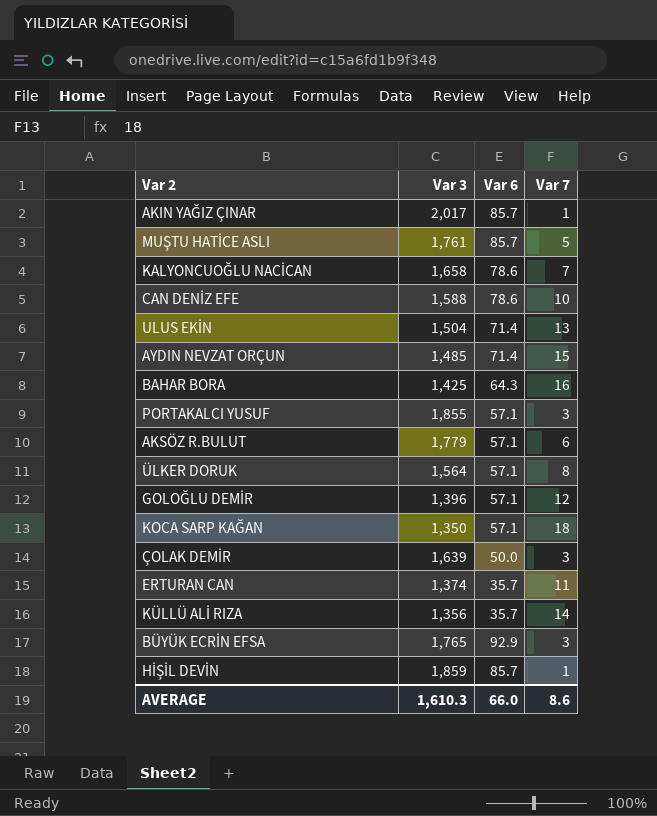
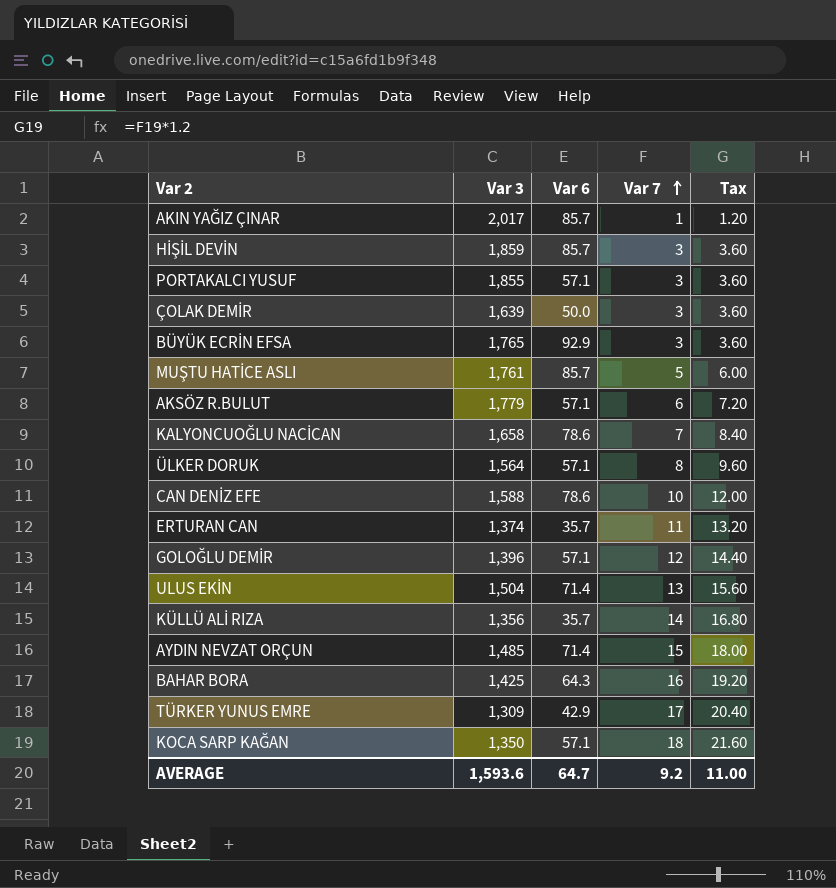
row order: none -> Var 7 ascending
column Tax | formula: none -> [Var 7] * 1.2
HİŞİL DEVİN | Var 7: 1 -> 3
row TÜRKER YUNUS EMRE: none -> 1,309 | 42.9 | 17 | 20.40
AVERAGE | Var 3: 1,610.3 -> 1,593.6
AVERAGE | Var 6: 66.0 -> 64.7
AVERAGE | Var 7: 8.6 -> 9.2

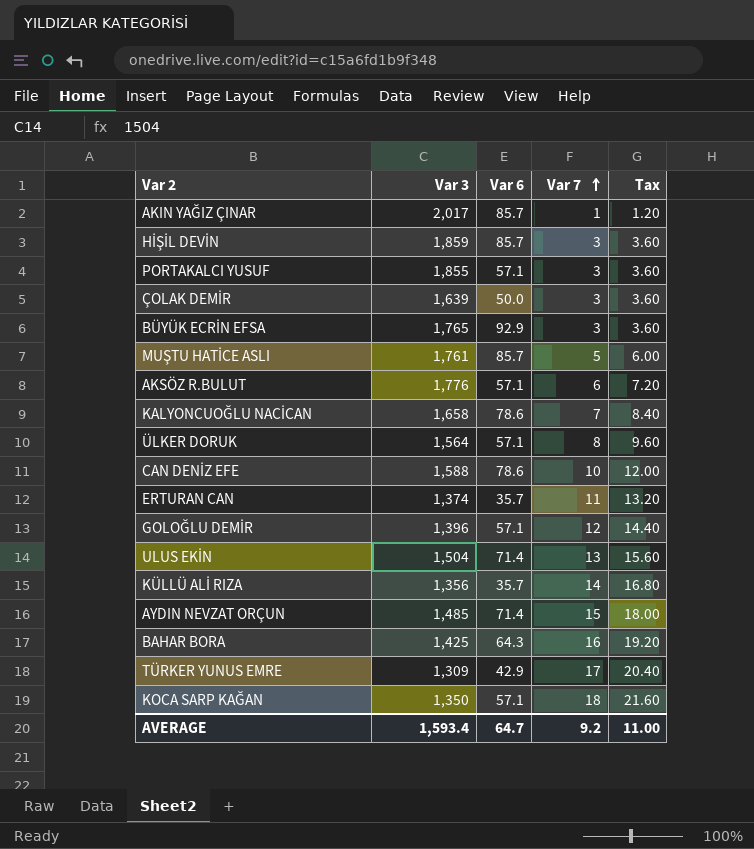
AKSÖZ R.BULUT | Var 3: 1,779 -> 1,776
AVERAGE | Var 3: 1,593.6 -> 1,593.4

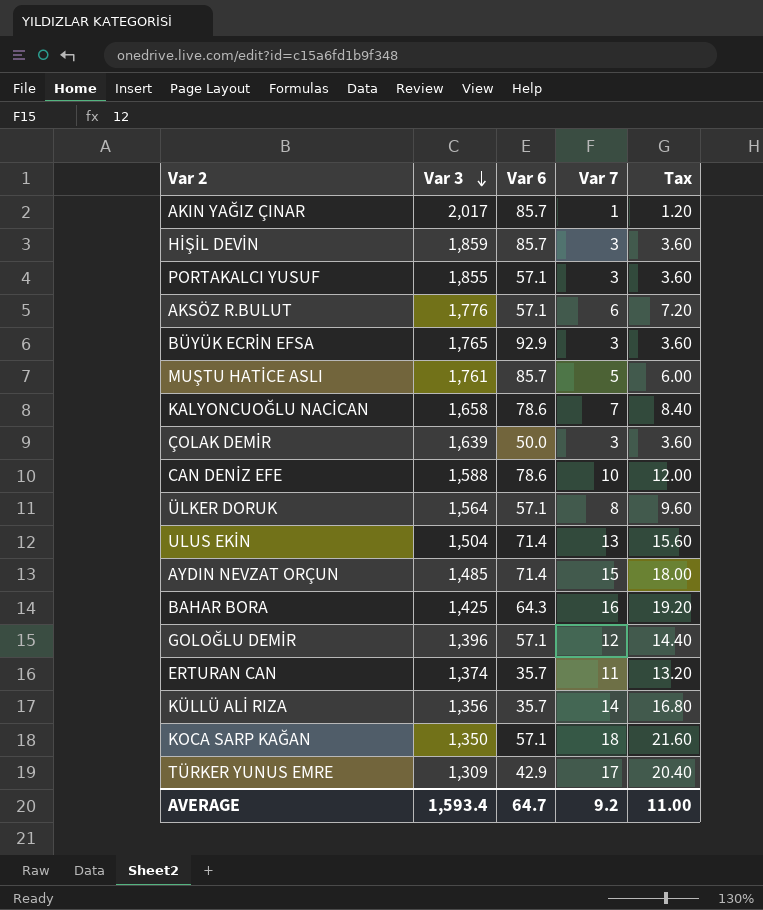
row order: Var 7 ascending -> Var 3 descending

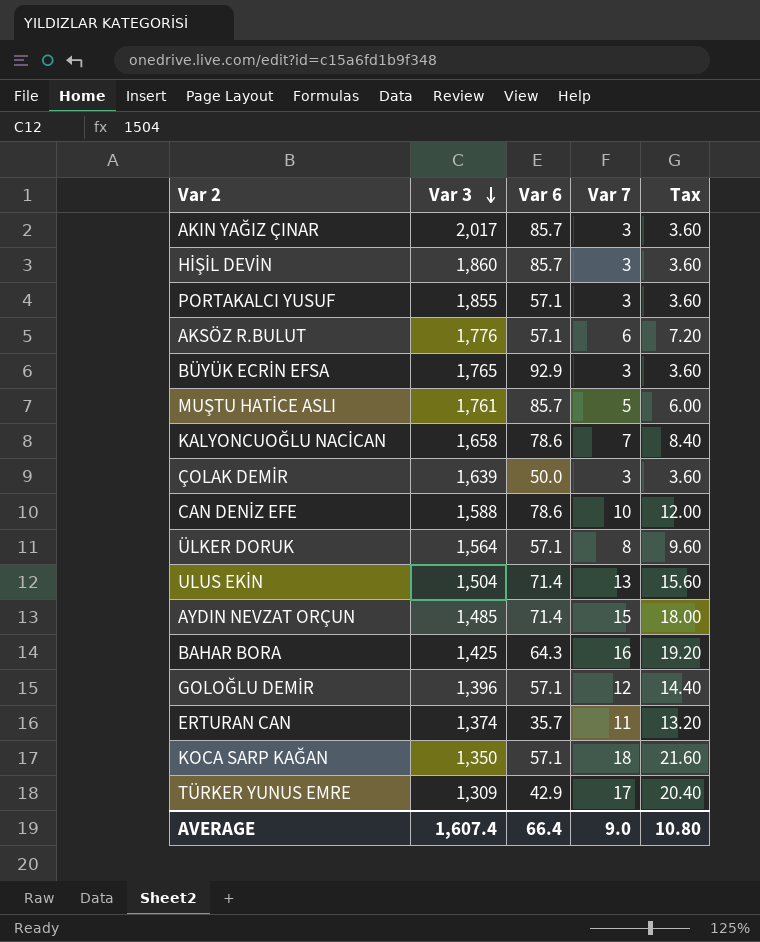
row KÜLLÜ ALİ RIZA: 1,356 | 35.7 | 14 | 16.80 -> none
AKIN YAĞIZ ÇINAR | Var 7: 1 -> 3
AKIN YAĞIZ ÇINAR | Tax: 1.20 -> 3.60
HİŞİL DEVİN | Var 3: 1,859 -> 1,860
AVERAGE | Var 3: 1,593.4 -> 1,607.4
AVERAGE | Var 6: 64.7 -> 66.4
AVERAGE | Var 7: 9.2 -> 9.0
AVERAGE | Tax: 11.00 -> 10.80

